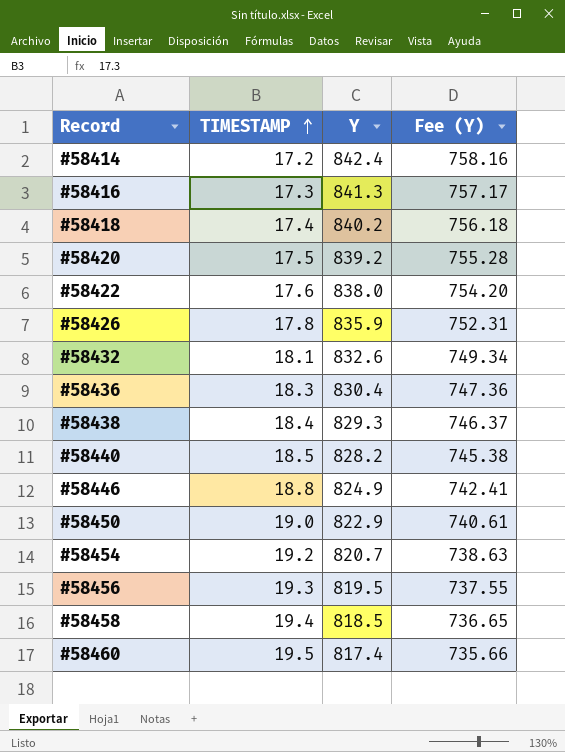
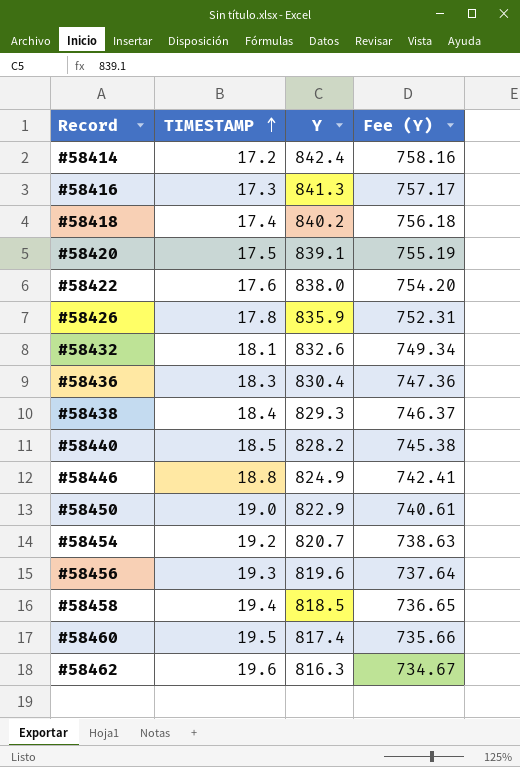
#58420 | Y: 839.2 -> 839.1
#58420 | Fee (Y): 755.28 -> 755.19
#58456 | Y: 819.5 -> 819.6
#58456 | Fee (Y): 737.55 -> 737.64
row #58462: none -> 19.6 | 816.3 | 734.67

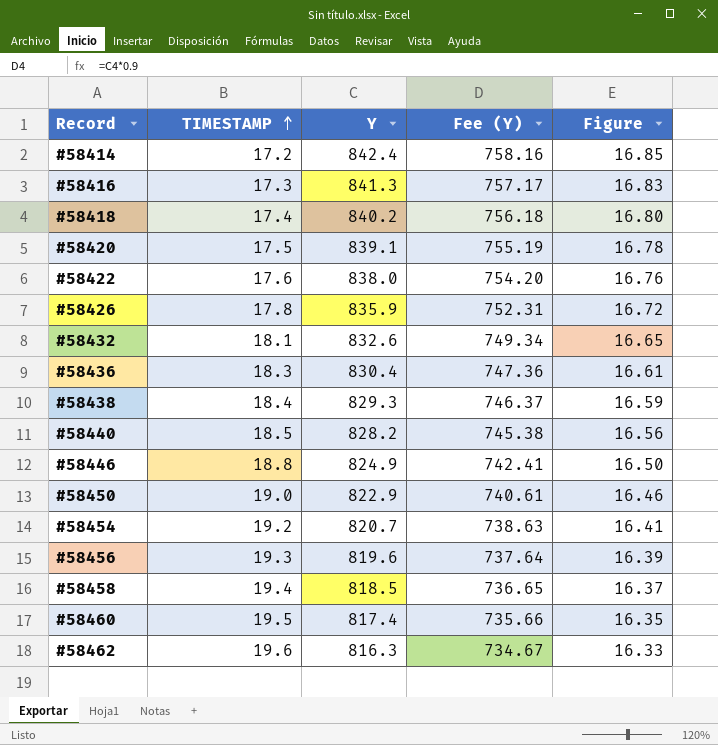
column Figure | formula: none -> [Y] * 0.02

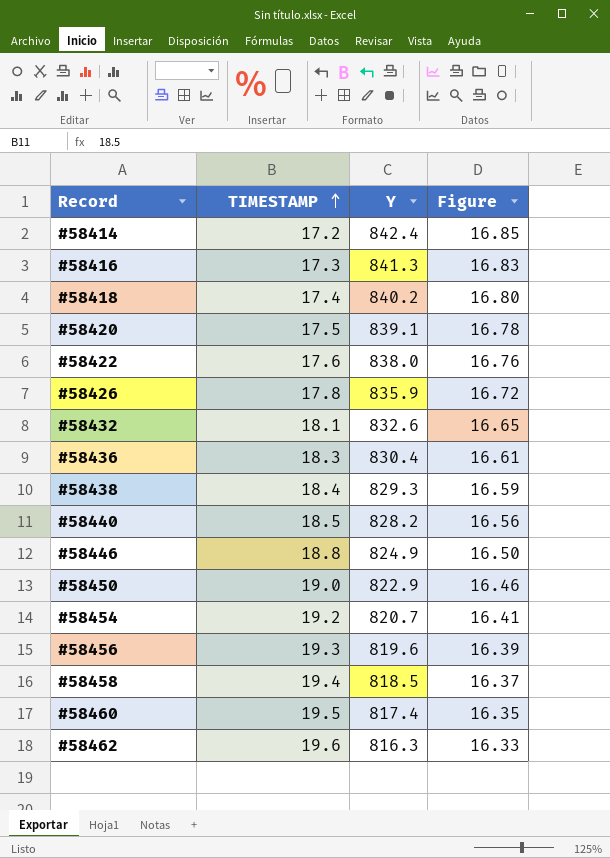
column Fee (Y) | formula: [Y] * 0.9 -> none

